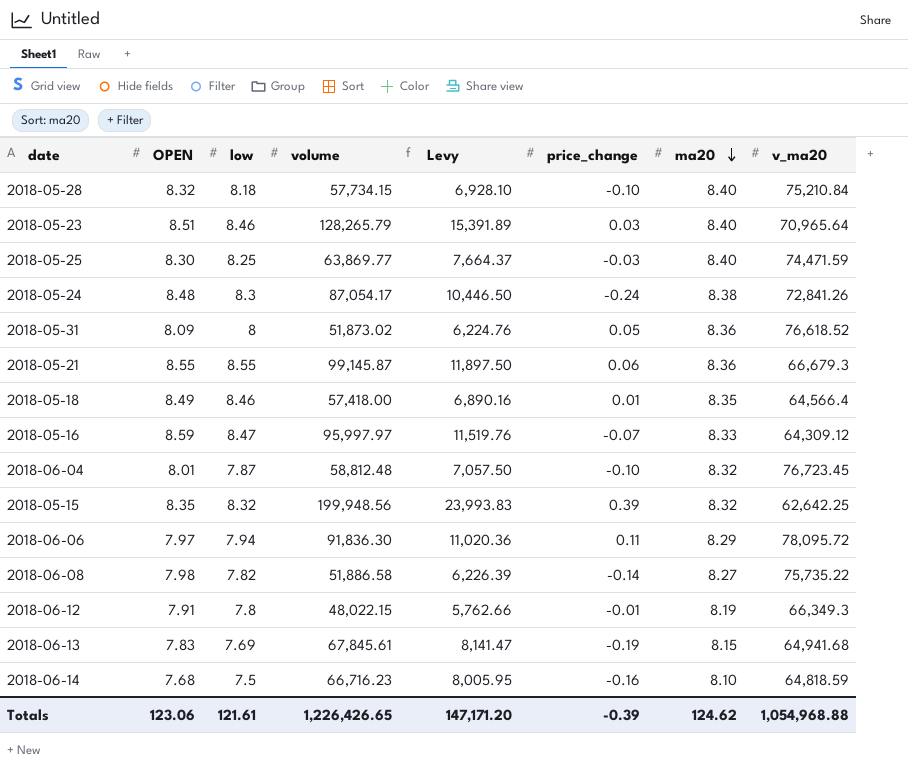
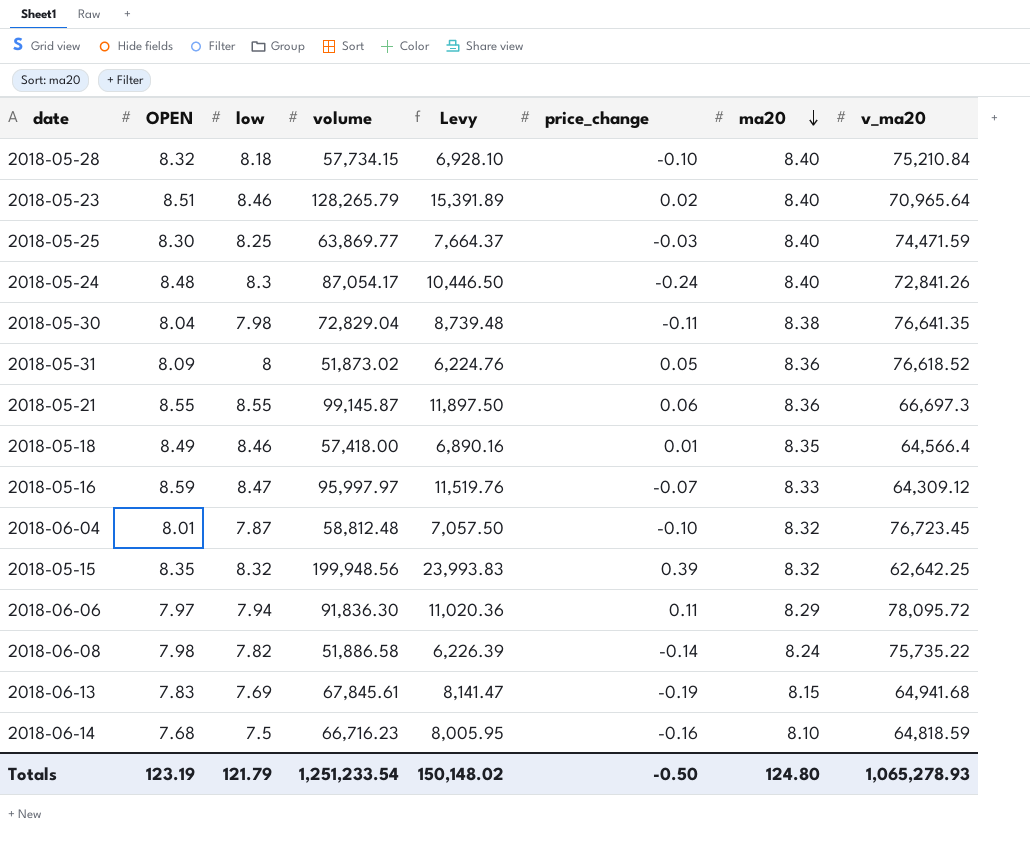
row 2018-06-12: 7.91 | 7.8 | 48,022.15 | 5,762.66 | -0.01 | 8.19 | 66,349.3 -> none
2018-05-23 | price_change: 0.03 -> 0.02
2018-05-24 | ma20: 8.38 -> 8.40
row 2018-05-30: none -> 8.04 | 7.98 | 72,829.04 | 8,739.48 | -0.11 | 8.38 | 76,641.35
2018-05-21 | v_ma20: 66,679.3 -> 66,697.3
2018-06-08 | ma20: 8.27 -> 8.24
Totals | OPEN: 123.06 -> 123.19
Totals | low: 121.61 -> 121.79
Totals | volume: 1,226,426.65 -> 1,251,233.54
Totals | Levy: 147,171.20 -> 150,148.02
Totals | price_change: -0.39 -> -0.50
Totals | ma20: 124.62 -> 124.80
Totals | v_ma20: 1,054,968.88 -> 1,065,278.93

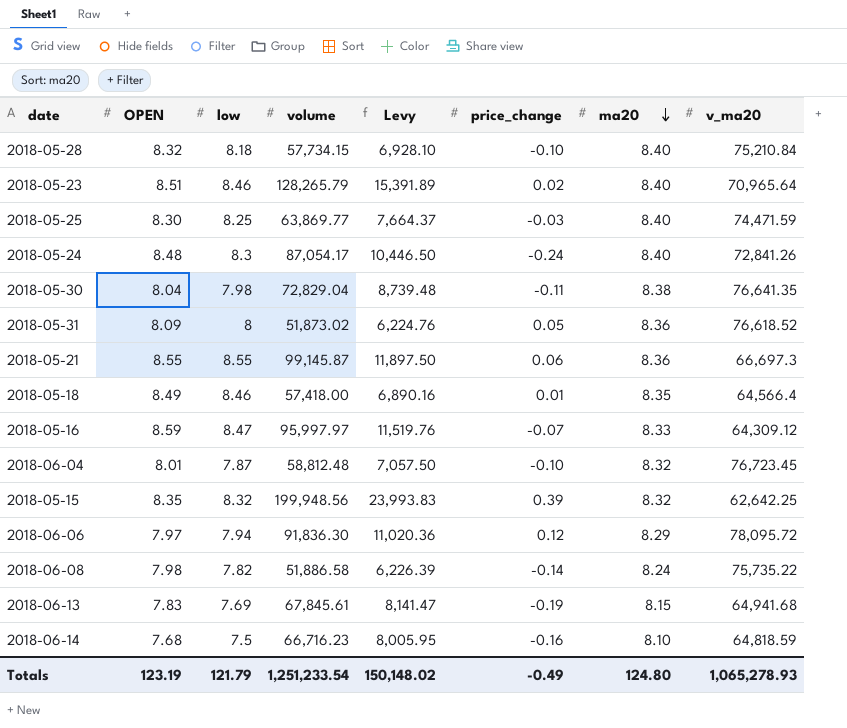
2018-06-06 | price_change: 0.11 -> 0.12
Totals | price_change: -0.50 -> -0.49

